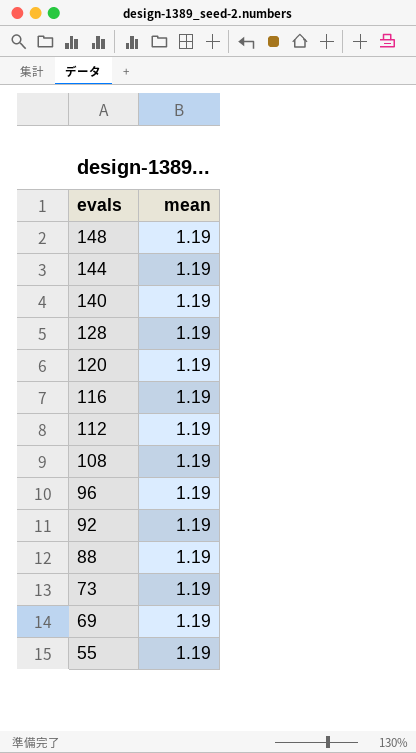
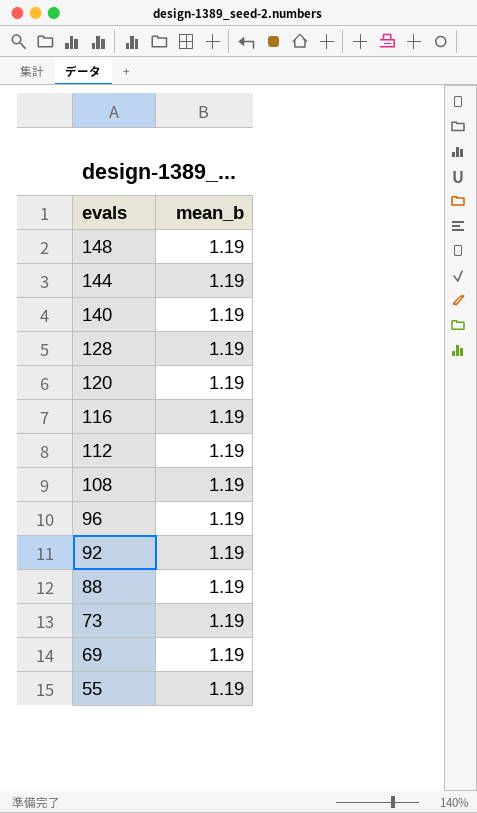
column name: mean -> mean_b

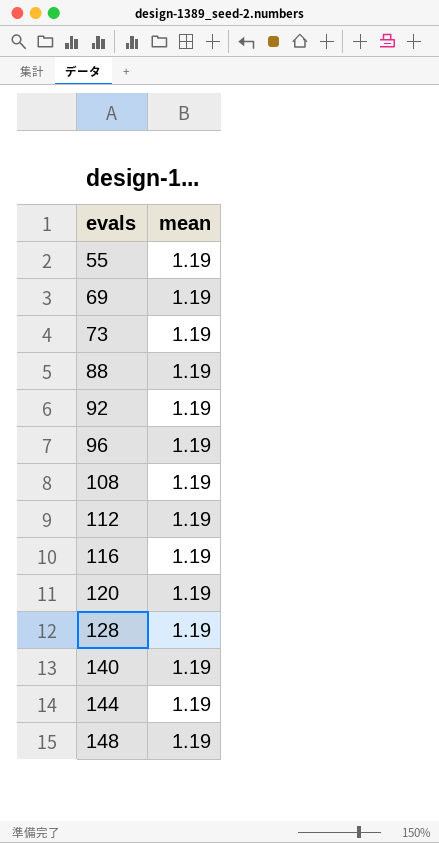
row order: evals descending -> evals ascending
column name: mean_b -> mean

